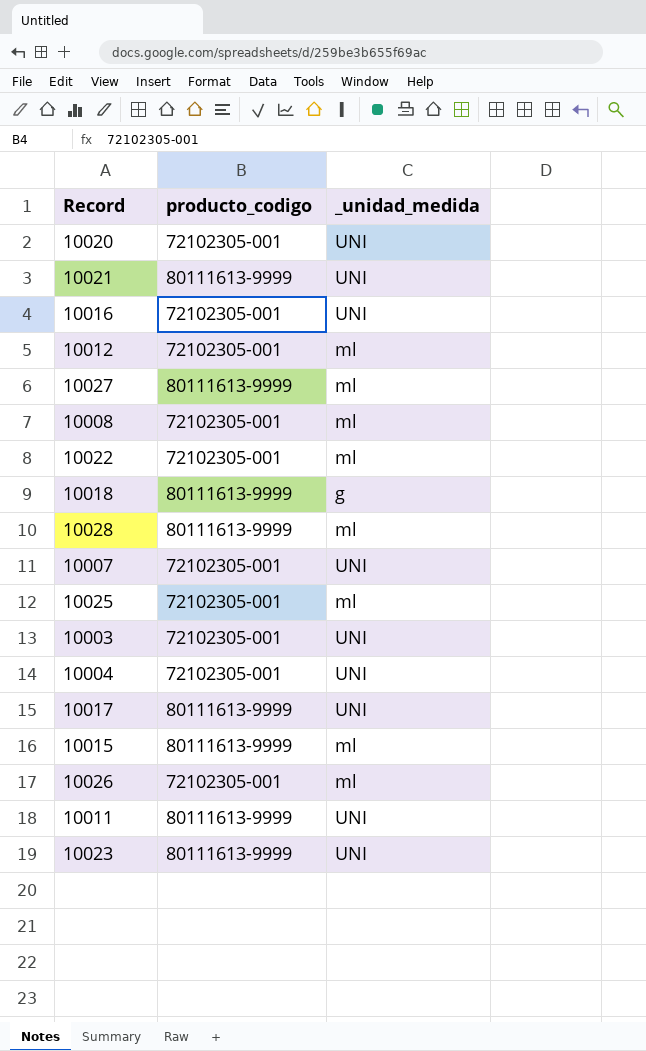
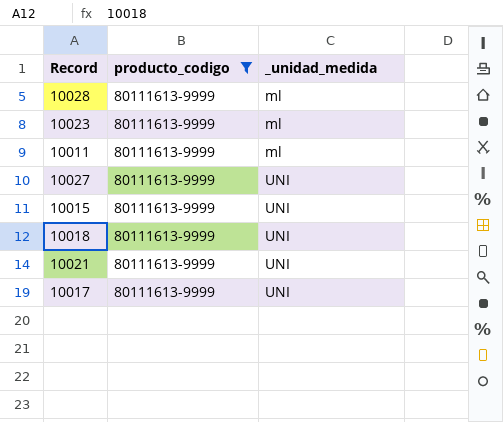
filter: none -> producto_codigo = 80111613-9999
row order: none -> _unidad_medida ascending
10023 | _unidad_medida: UNI -> ml
10011 | _unidad_medida: UNI -> ml
10027 | _unidad_medida: ml -> UNI
10015 | _unidad_medida: ml -> UNI
10018 | _unidad_medida: g -> UNI

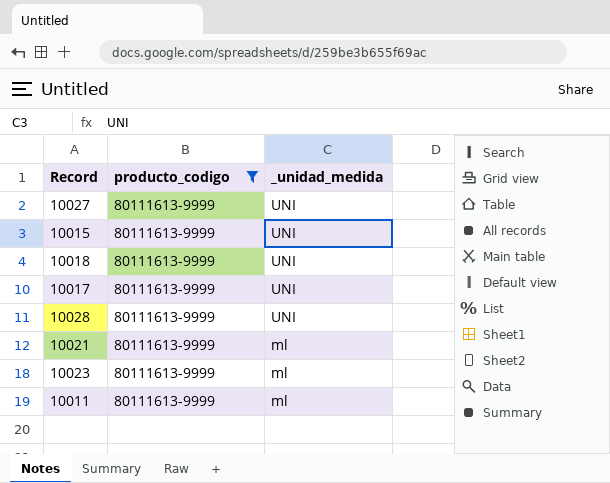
row order: _unidad_medida ascending -> _unidad_medida descending
10028 | _unidad_medida: ml -> UNI
10021 | _unidad_medida: UNI -> ml

